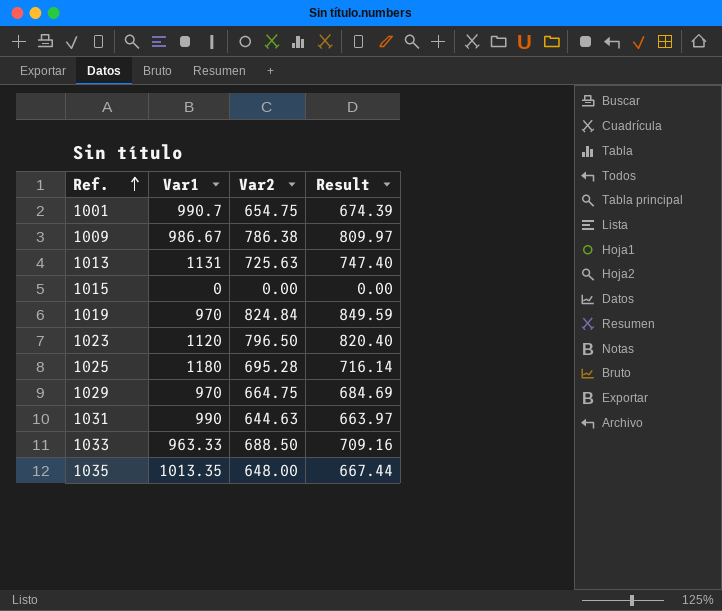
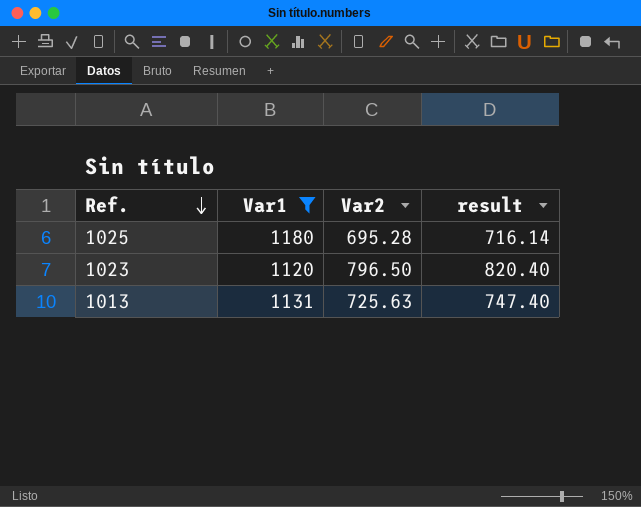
filter: none -> Var1 >= 1120
row order: Ref. ascending -> Ref. descending
column name: Result -> result

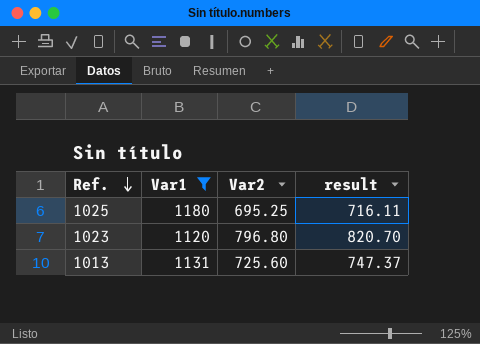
1025 | Var2: 695.28 -> 695.25
1025 | result: 716.14 -> 716.11
1023 | Var2: 796.50 -> 796.80
1023 | result: 820.40 -> 820.70
1013 | Var2: 725.63 -> 725.60
1013 | result: 747.40 -> 747.37

